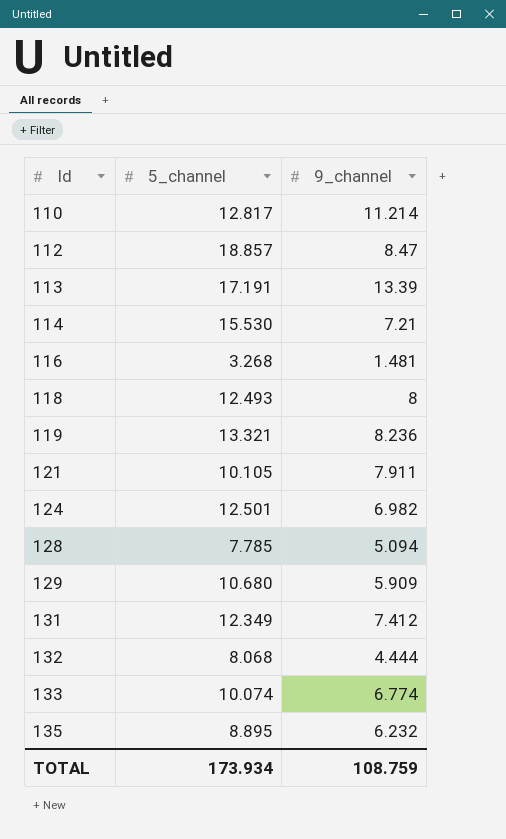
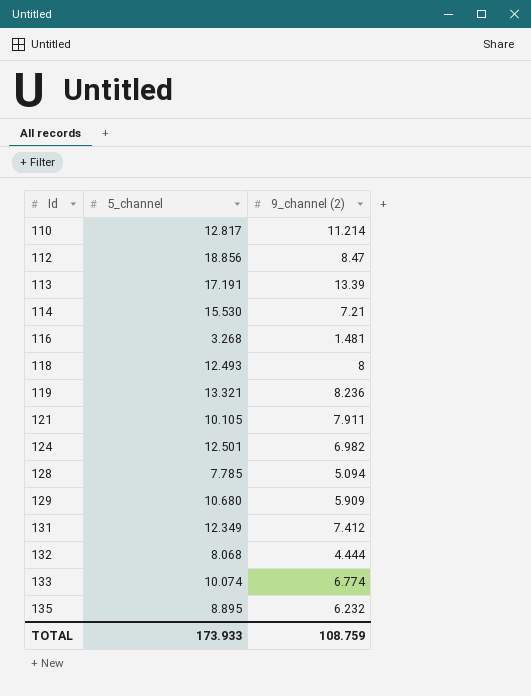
column name: 9_channel -> 9_channel (2)
112 | 5_channel: 18.857 -> 18.856
TOTAL | 5_channel: 173.934 -> 173.933

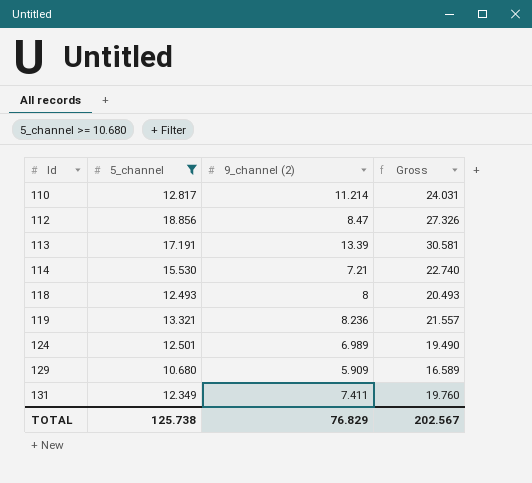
filter: none -> 5_channel >= 10.680
column Gross | formula: none -> [5_channel] + [9_channel (2)]
124 | 9_channel (2): 6.982 -> 6.989
131 | 9_channel (2): 7.412 -> 7.411
TOTAL | 5_channel: 173.933 -> 125.738
TOTAL | 9_channel (2): 108.759 -> 76.829

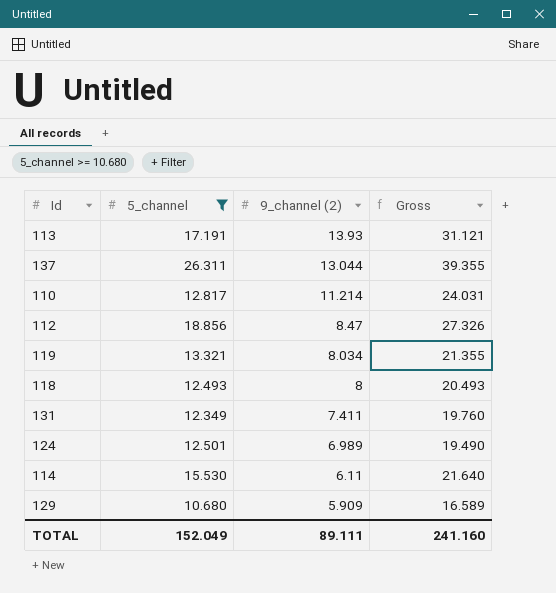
row order: Id ascending -> 9_channel (2) descending
113 | 9_channel (2): 13.39 -> 13.93
113 | Gross: 30.581 -> 31.121
row 137: none -> 26.311 | 13.044 | 39.355
119 | 9_channel (2): 8.236 -> 8.034
119 | Gross: 21.557 -> 21.355
114 | 9_channel (2): 7.21 -> 6.11
114 | Gross: 22.740 -> 21.640
TOTAL | 5_channel: 125.738 -> 152.049
TOTAL | 9_channel (2): 76.829 -> 89.111
TOTAL | Gross: 202.567 -> 241.160

